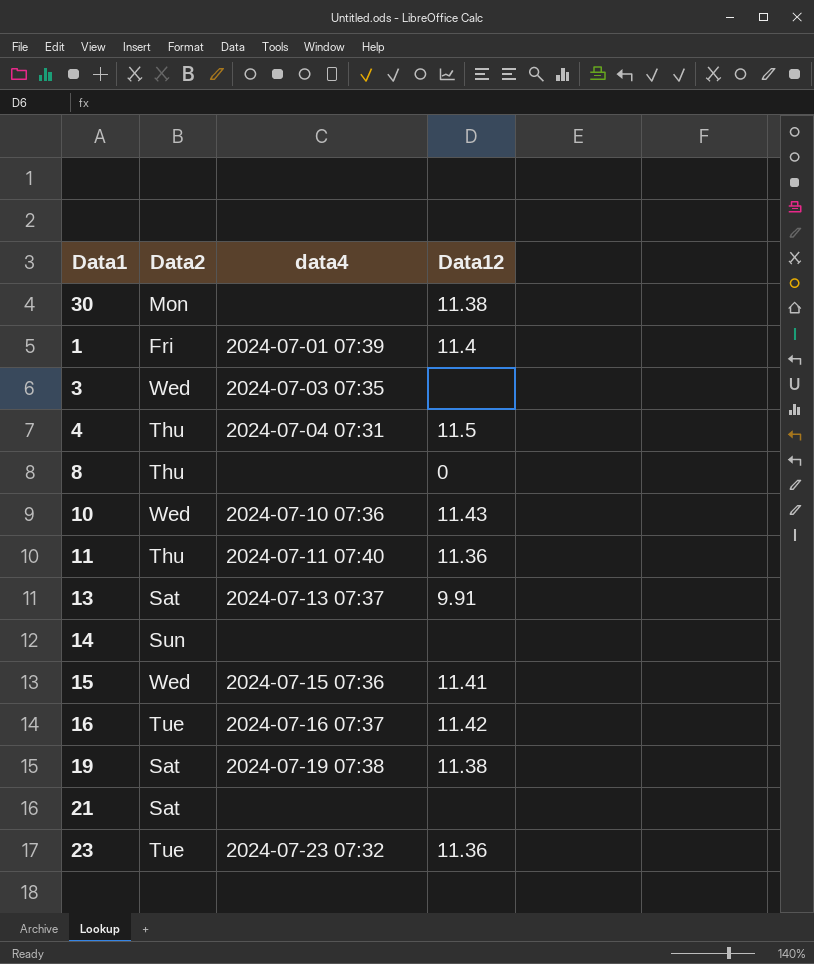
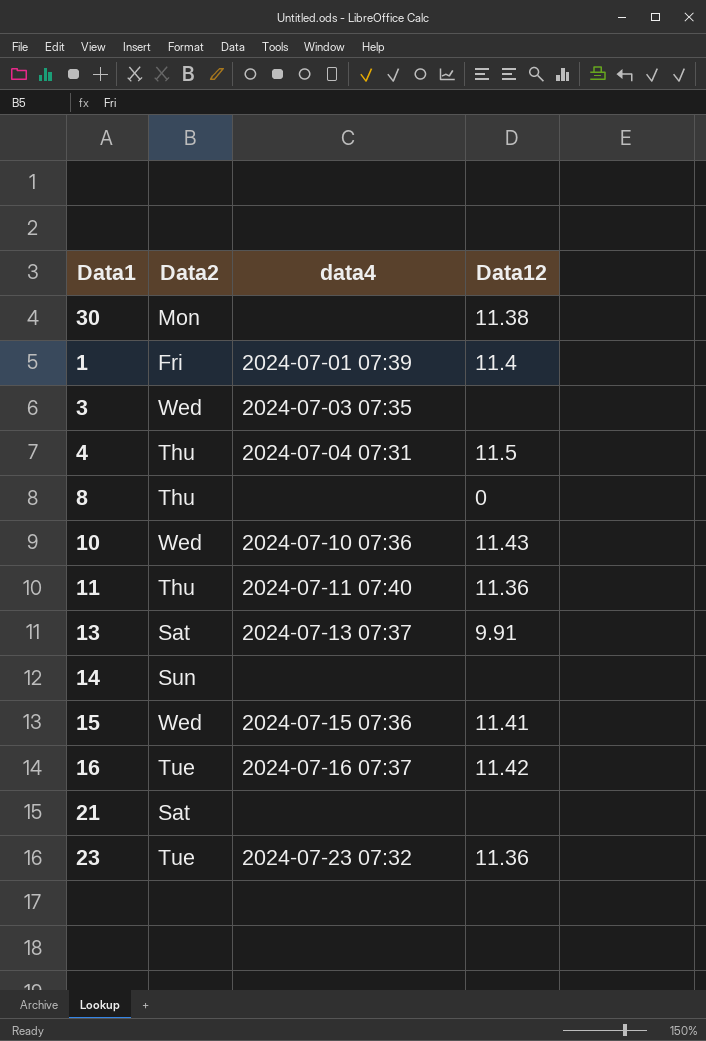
row 19: Sat | 2024-07-19 07:38 | 11.38 -> none

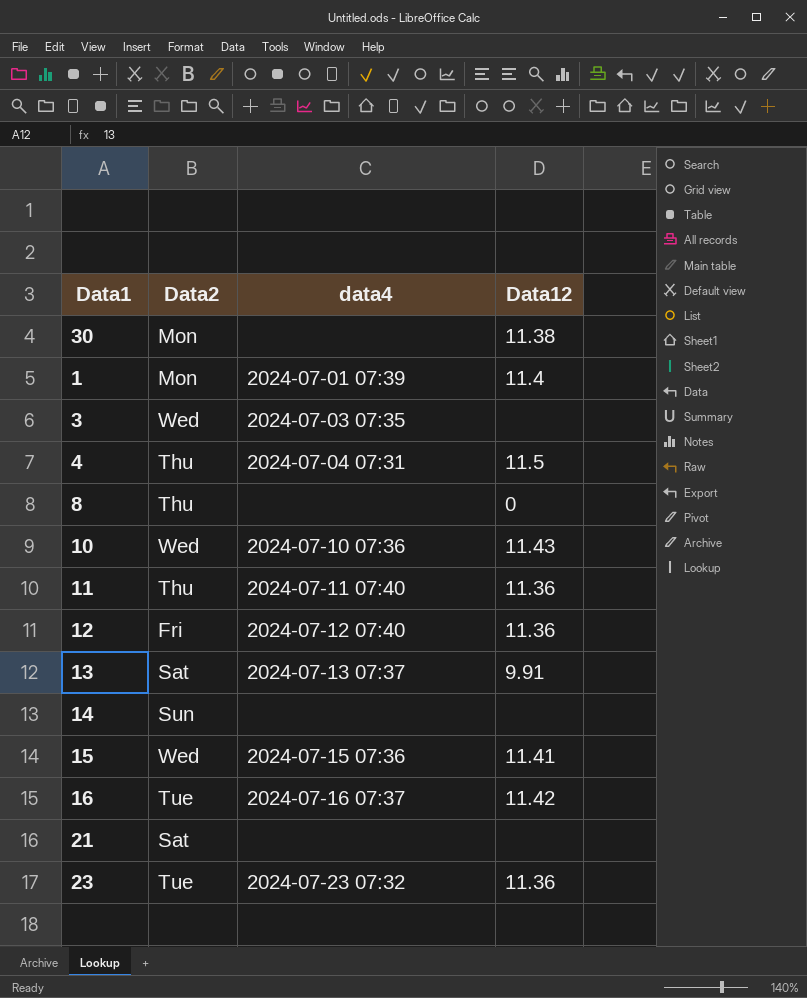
1 | Data2: Fri -> Mon
row 12: none -> Fri | 2024-07-12 07:40 | 11.36

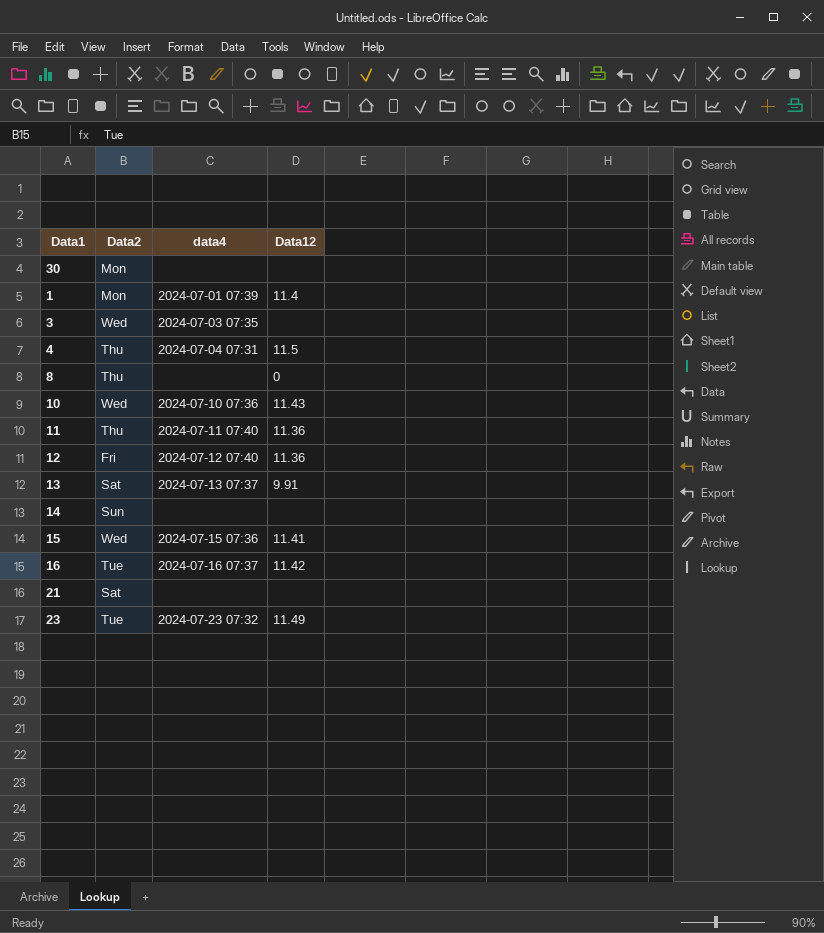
30 | Data12: 11.38 -> none
23 | Data12: 11.36 -> 11.49

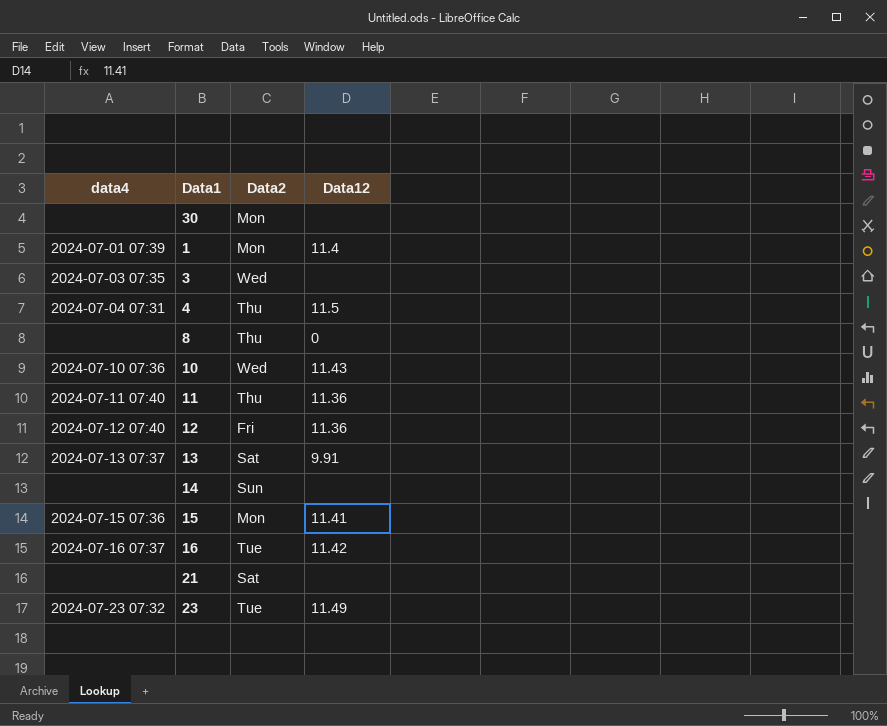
column data4 | position: 3 -> 1
15 | Data2: Wed -> Mon

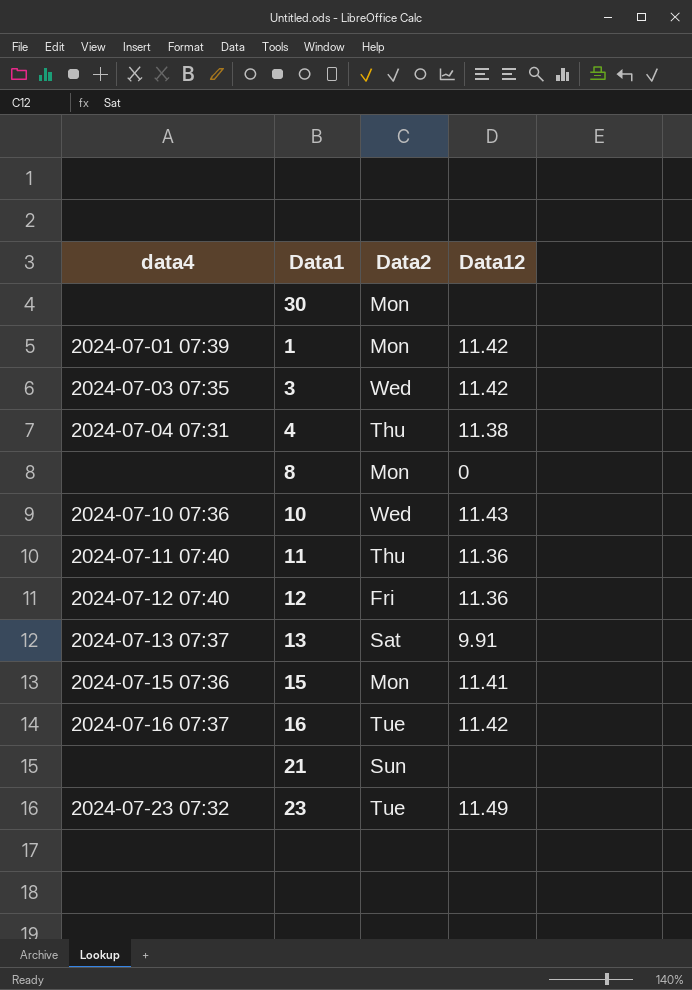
row 14: none | Sun | none -> none
1 | Data12: 11.4 -> 11.42
3 | Data12: none -> 11.42
4 | Data12: 11.5 -> 11.38
8 | Data2: Thu -> Mon
21 | Data2: Sat -> Sun

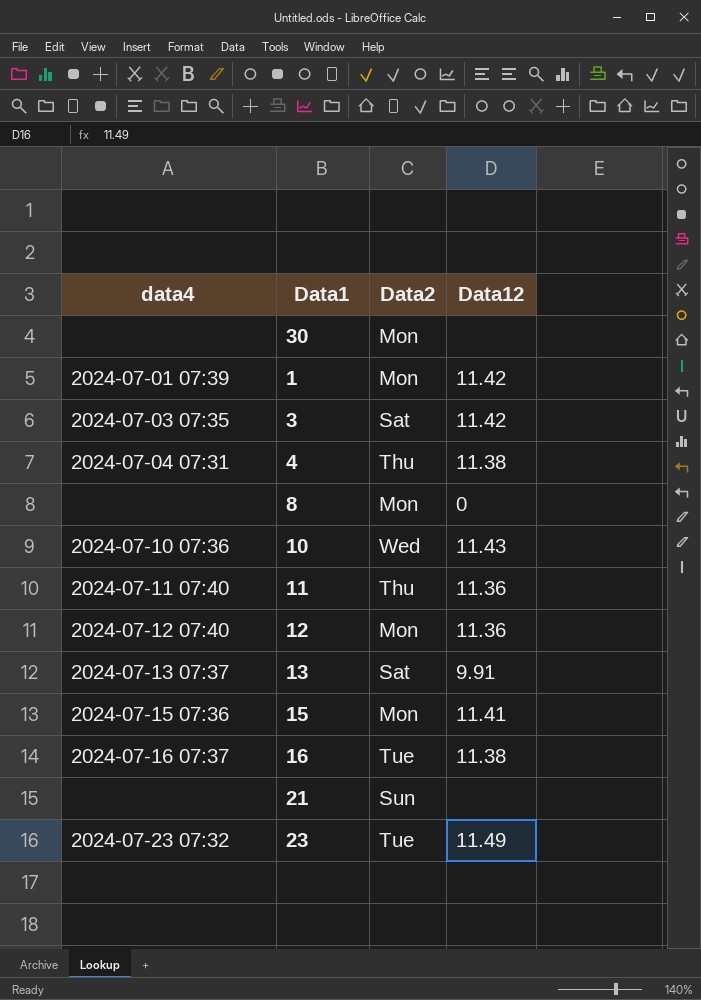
3 | Data2: Wed -> Sat
12 | Data2: Fri -> Mon
16 | Data12: 11.42 -> 11.38

